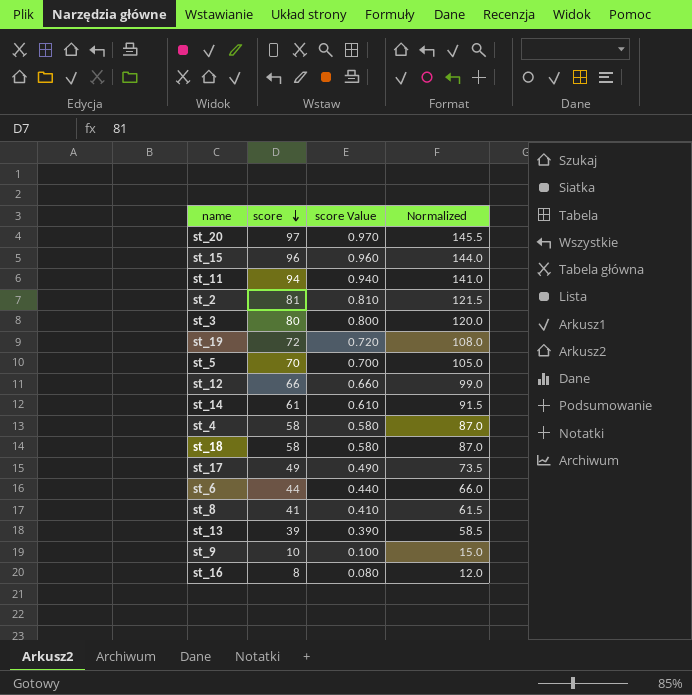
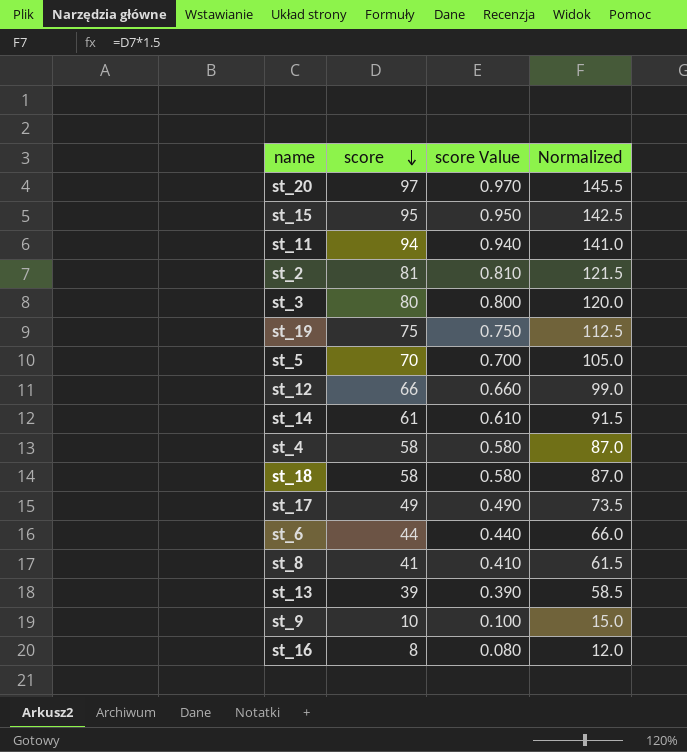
st_15 | score: 96 -> 95
st_15 | score Value: 0.960 -> 0.950
st_15 | Normalized: 144.0 -> 142.5
st_19 | score: 72 -> 75
st_19 | score Value: 0.720 -> 0.750
st_19 | Normalized: 108.0 -> 112.5

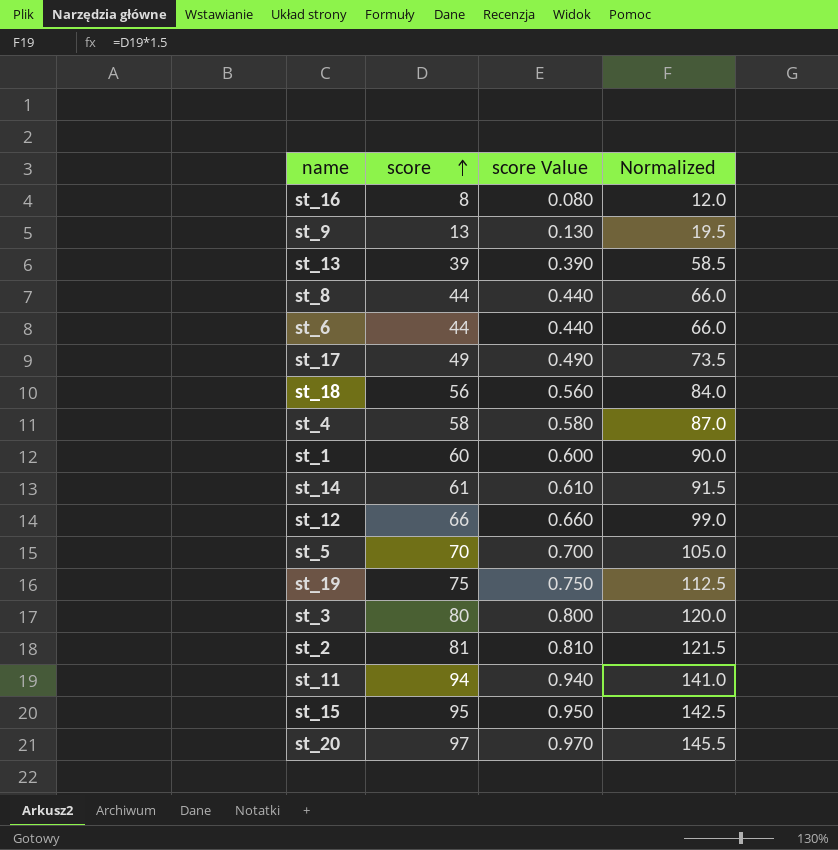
row order: score descending -> score ascending
st_9 | score: 10 -> 13
st_9 | score Value: 0.100 -> 0.130
st_9 | Normalized: 15.0 -> 19.5
st_8 | score: 41 -> 44
st_8 | score Value: 0.410 -> 0.440
st_8 | Normalized: 61.5 -> 66.0
st_18 | score: 58 -> 56
st_18 | score Value: 0.580 -> 0.560
st_18 | Normalized: 87.0 -> 84.0
row st_1: none -> 60 | 0.600 | 90.0

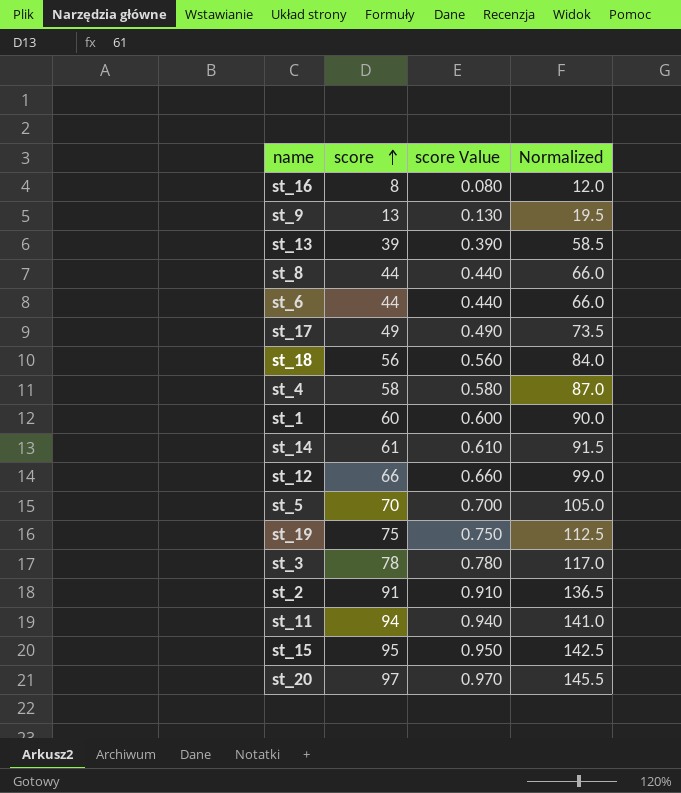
st_3 | score: 80 -> 78
st_3 | score Value: 0.800 -> 0.780
st_3 | Normalized: 120.0 -> 117.0
st_2 | score: 81 -> 91
st_2 | score Value: 0.810 -> 0.910
st_2 | Normalized: 121.5 -> 136.5

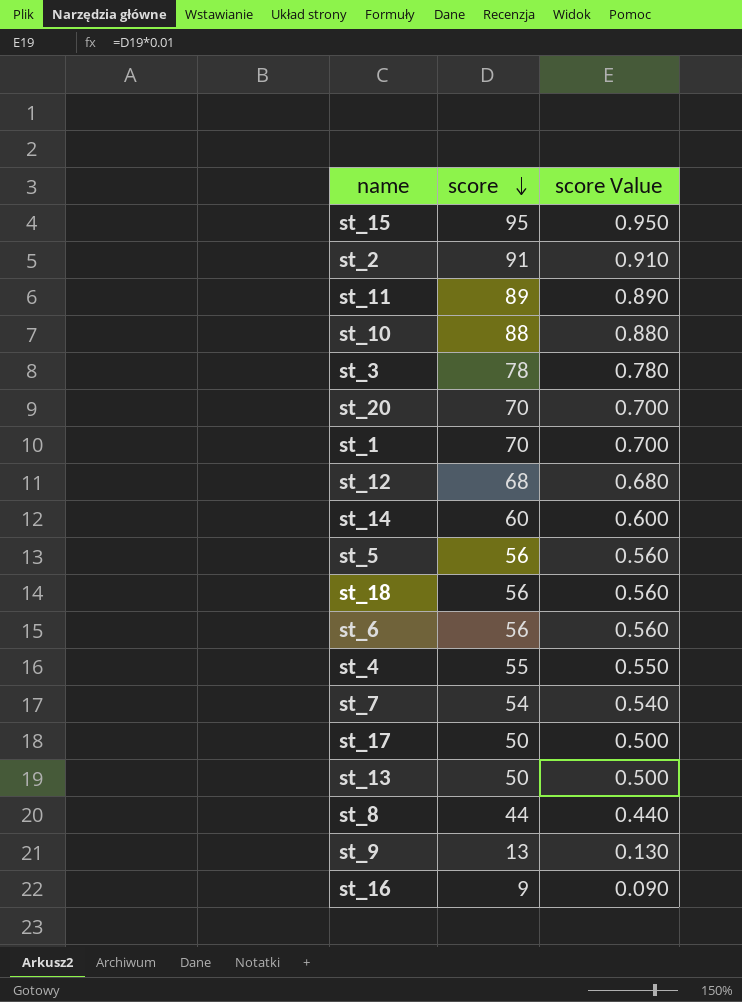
row order: score ascending -> score descending
column Normalized | formula: [score] * 1.5 -> none
row st_19: 75 | 0.750 | 112.5 -> none
st_11 | score: 94 -> 89
st_11 | score Value: 0.940 -> 0.890
row st_10: none -> 88 | 0.880
st_20 | score: 97 -> 70
st_20 | score Value: 0.970 -> 0.700
st_1 | score: 60 -> 70
st_1 | score Value: 0.600 -> 0.700
st_12 | score: 66 -> 68
st_12 | score Value: 0.660 -> 0.680
st_14 | score: 61 -> 60
st_14 | score Value: 0.610 -> 0.600
st_5 | score: 70 -> 56
st_5 | score Value: 0.700 -> 0.560
st_6 | score: 44 -> 56
st_6 | score Value: 0.440 -> 0.560
st_4 | score: 58 -> 55
st_4 | score Value: 0.580 -> 0.550
row st_7: none -> 54 | 0.540
st_17 | score: 49 -> 50
st_17 | score Value: 0.490 -> 0.500
st_13 | score: 39 -> 50
st_13 | score Value: 0.390 -> 0.500
st_16 | score: 8 -> 9
st_16 | score Value: 0.080 -> 0.090

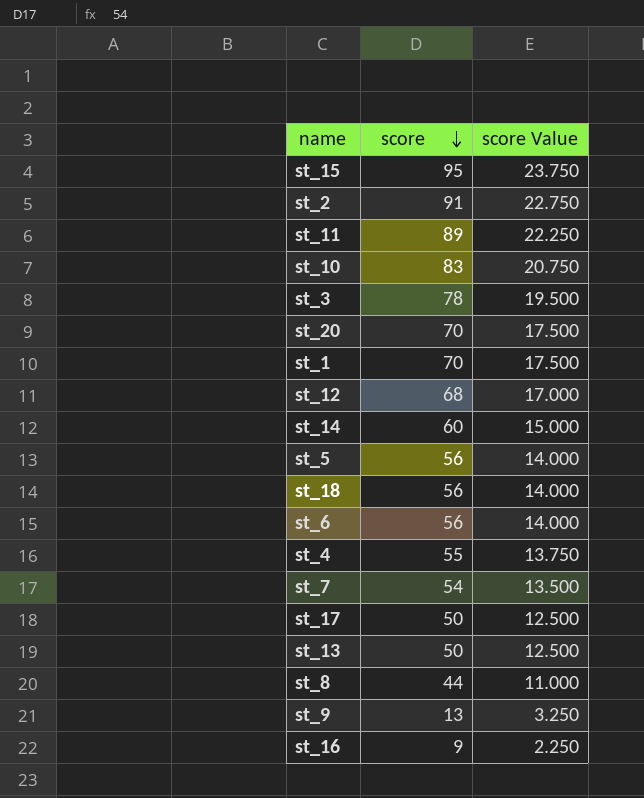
column score Value | formula: [score] * 0.01 -> [score] * 0.25
st_10 | score: 88 -> 83

